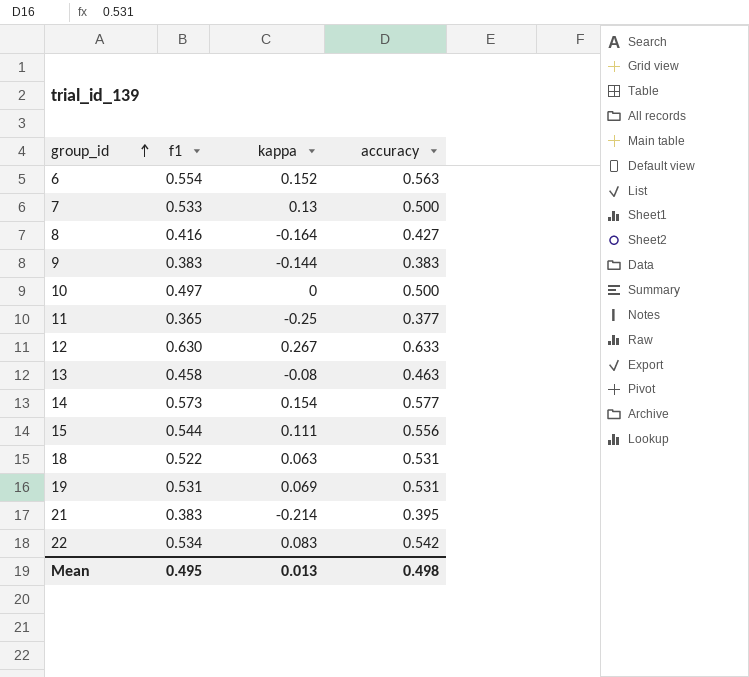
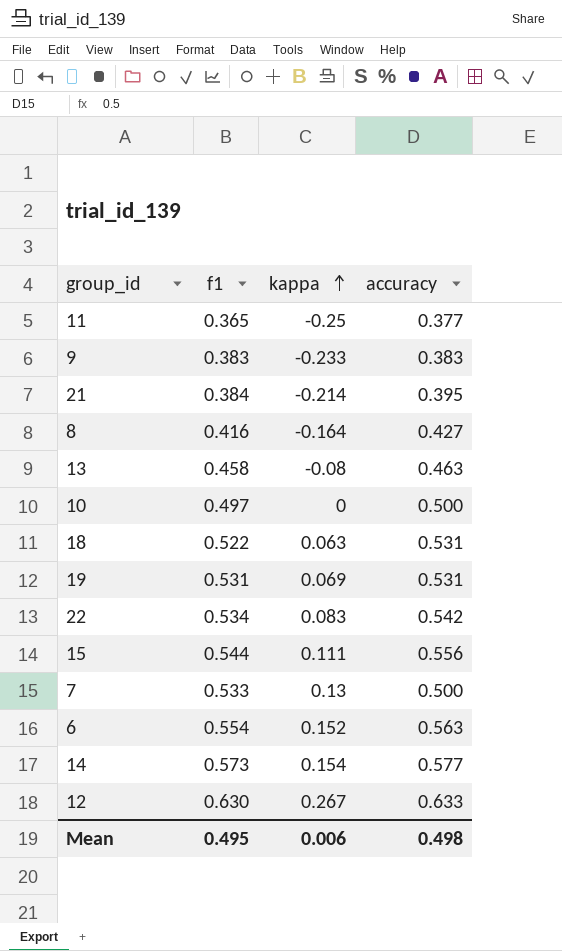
row order: group_id ascending -> kappa ascending
9 | kappa: -0.144 -> -0.233
21 | f1: 0.383 -> 0.384
Mean | kappa: 0.013 -> 0.006

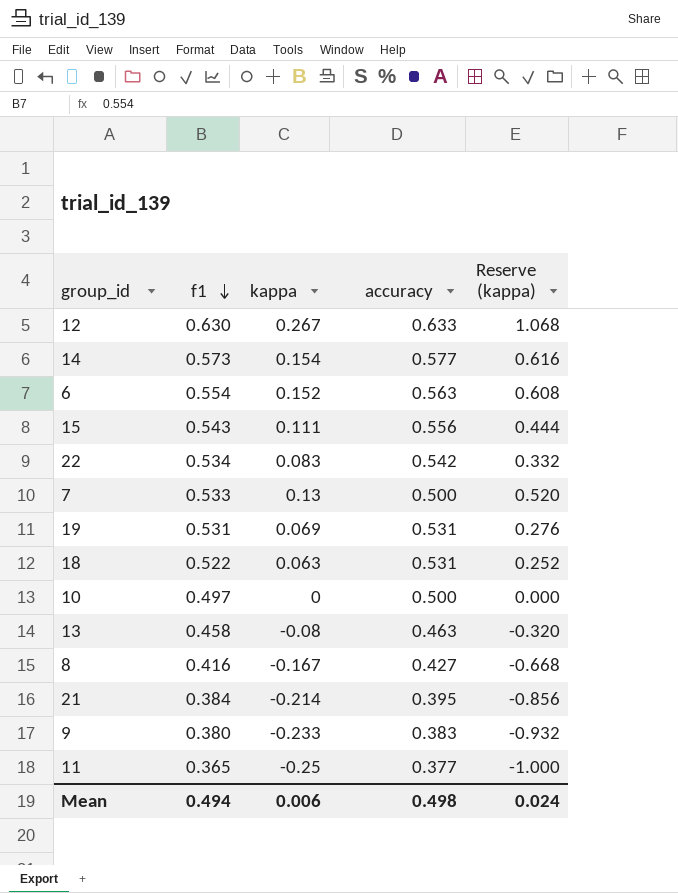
row order: kappa ascending -> f1 descending
column Reserve (kappa) | formula: none -> [kappa] * 4
15 | f1: 0.544 -> 0.543
8 | kappa: -0.164 -> -0.167
9 | f1: 0.383 -> 0.380
Mean | f1: 0.495 -> 0.494

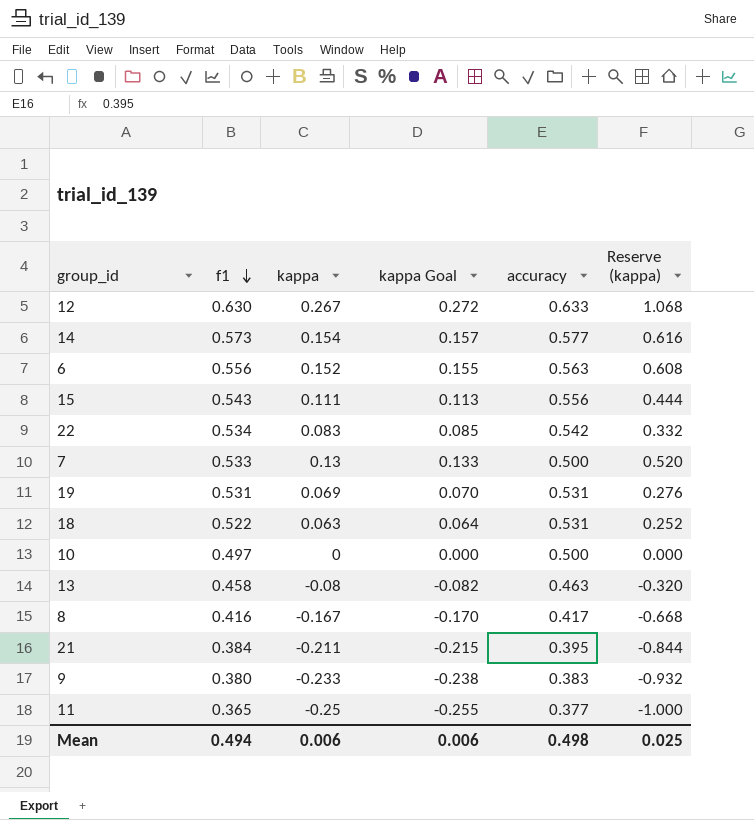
column kappa Goal | formula: none -> [kappa] * 1.02
6 | f1: 0.554 -> 0.556
8 | accuracy: 0.427 -> 0.417
21 | kappa: -0.214 -> -0.211
21 | Reserve (kappa): -0.856 -> -0.844
Mean | Reserve (kappa): 0.024 -> 0.025

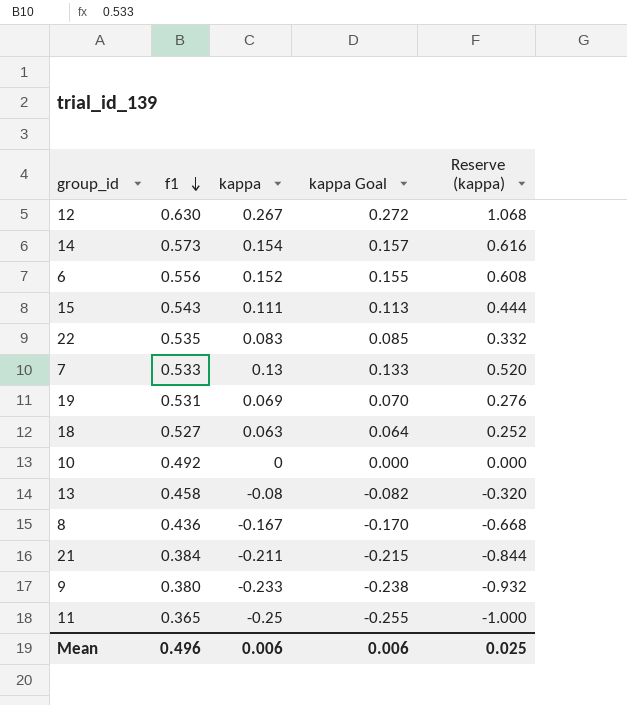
column accuracy | position: 5 -> none
22 | f1: 0.534 -> 0.535
18 | f1: 0.522 -> 0.527
10 | f1: 0.497 -> 0.492
8 | f1: 0.416 -> 0.436
Mean | f1: 0.494 -> 0.496

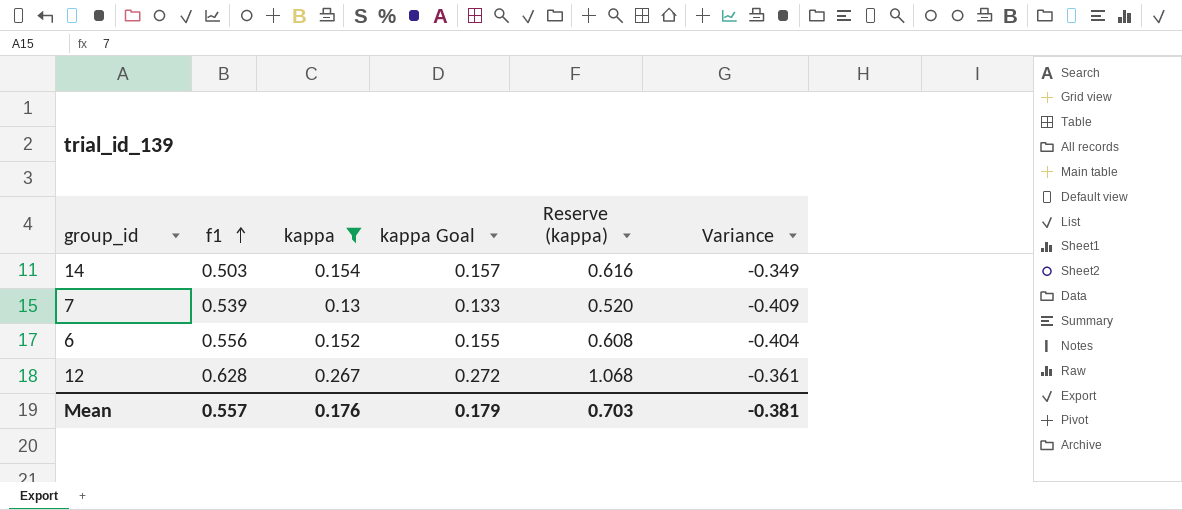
filter: none -> kappa >= 0.13
row order: f1 descending -> f1 ascending
column Variance | formula: none -> [kappa] - [f1]
14 | f1: 0.573 -> 0.503
7 | f1: 0.533 -> 0.539
12 | f1: 0.630 -> 0.628
Mean | f1: 0.496 -> 0.557
Mean | kappa: 0.006 -> 0.176
Mean | kappa Goal: 0.006 -> 0.179
Mean | Reserve (kappa): 0.025 -> 0.703

